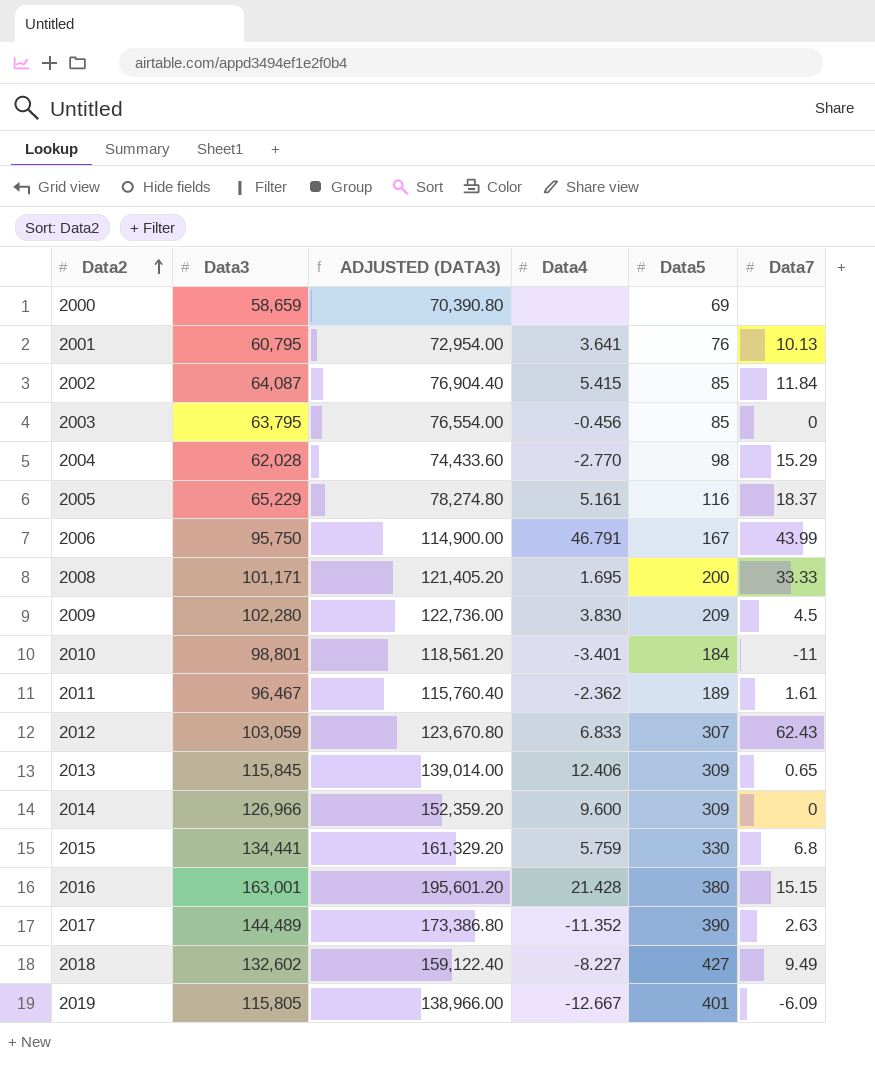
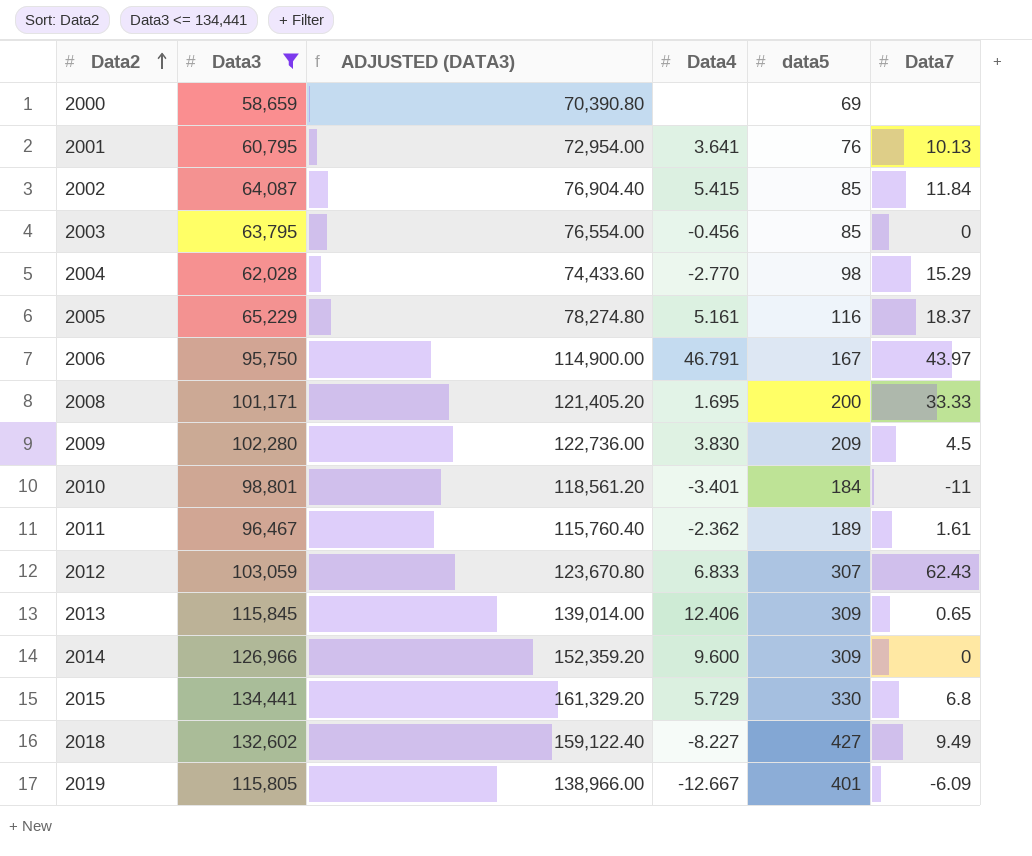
filter: none -> Data3 <= 134,441
column name: Data5 -> data5
2006 | Data7: 43.99 -> 43.97
2015 | Data4: 5.759 -> 5.729

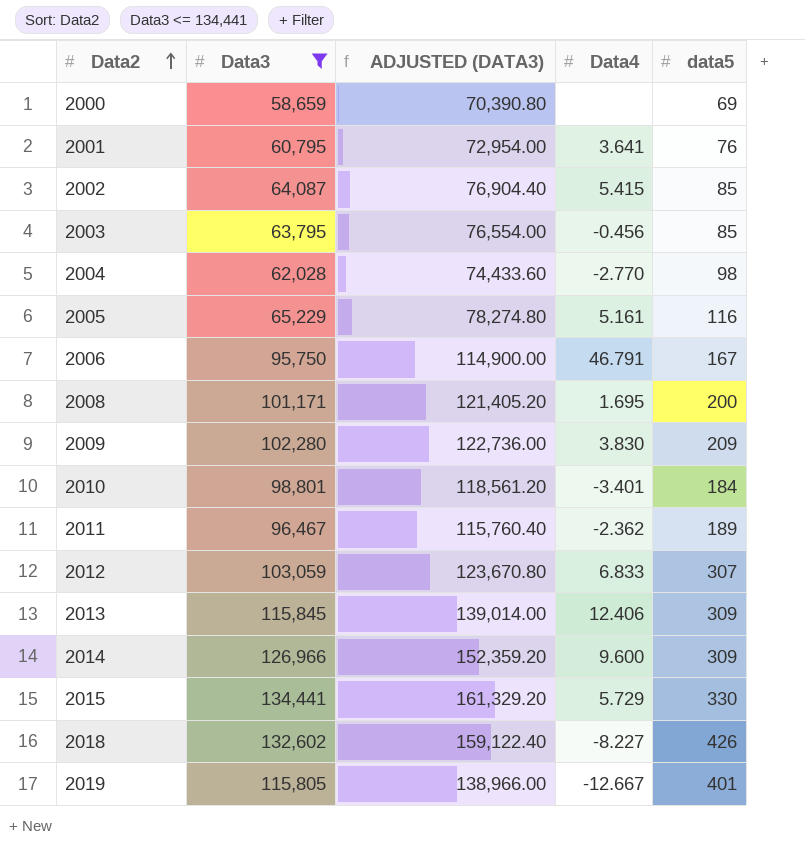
column Data7 | position: 6 -> none
2018 | data5: 427 -> 426

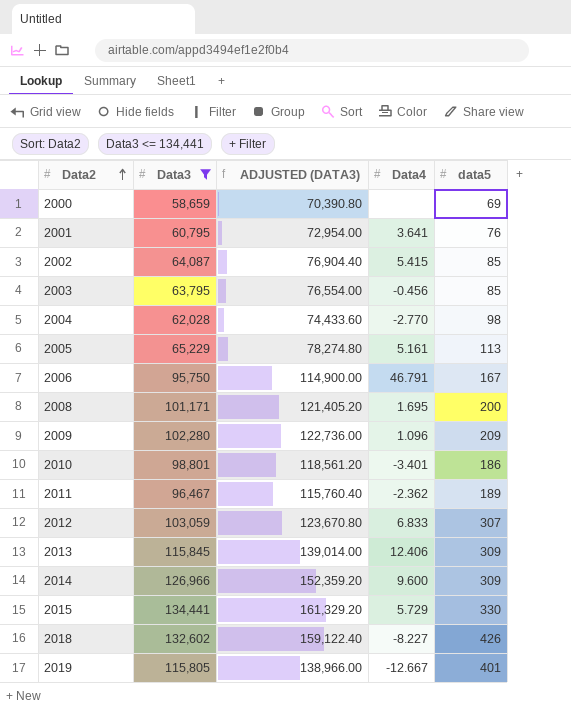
2005 | data5: 116 -> 113
2009 | Data4: 3.830 -> 1.096
2010 | data5: 184 -> 186

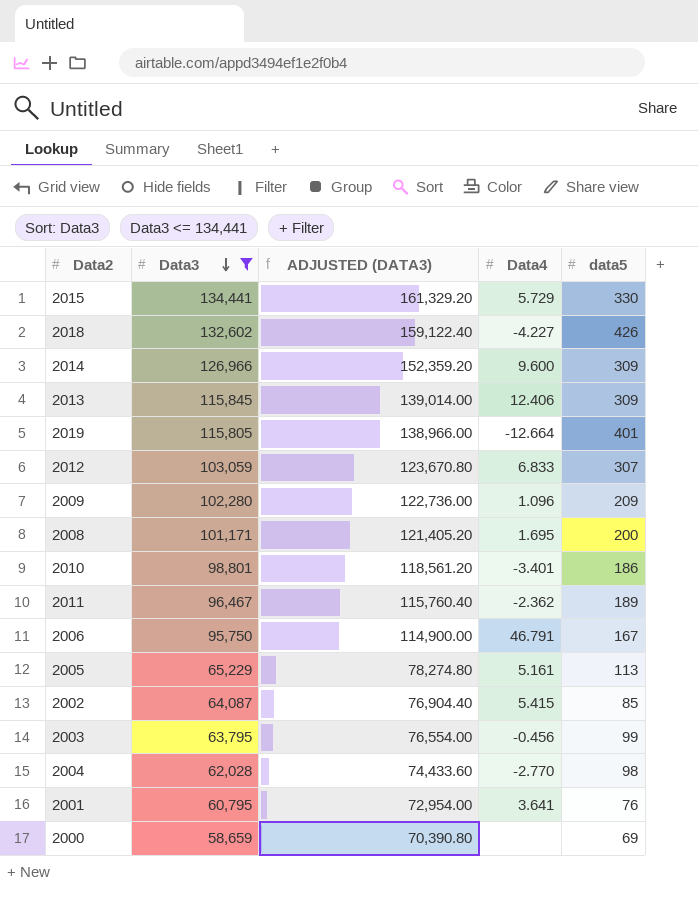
row order: Data2 ascending -> Data3 descending
2018 | Data4: -8.227 -> -4.227
2019 | Data4: -12.667 -> -12.664
2003 | data5: 85 -> 99

